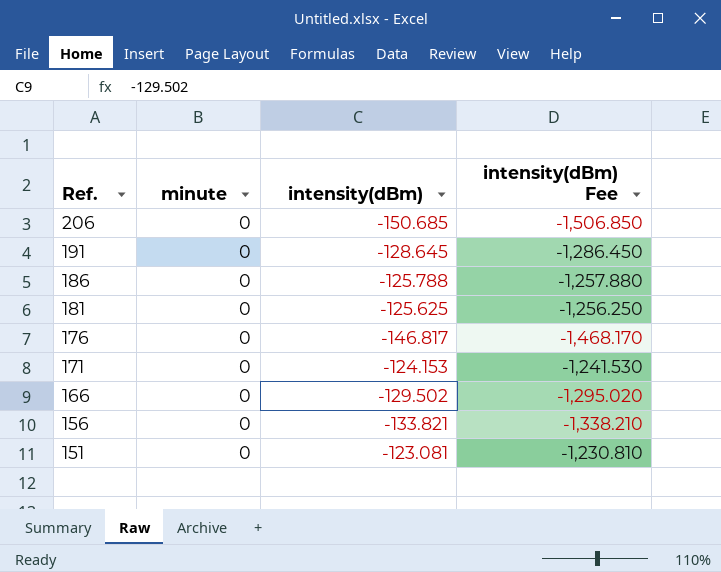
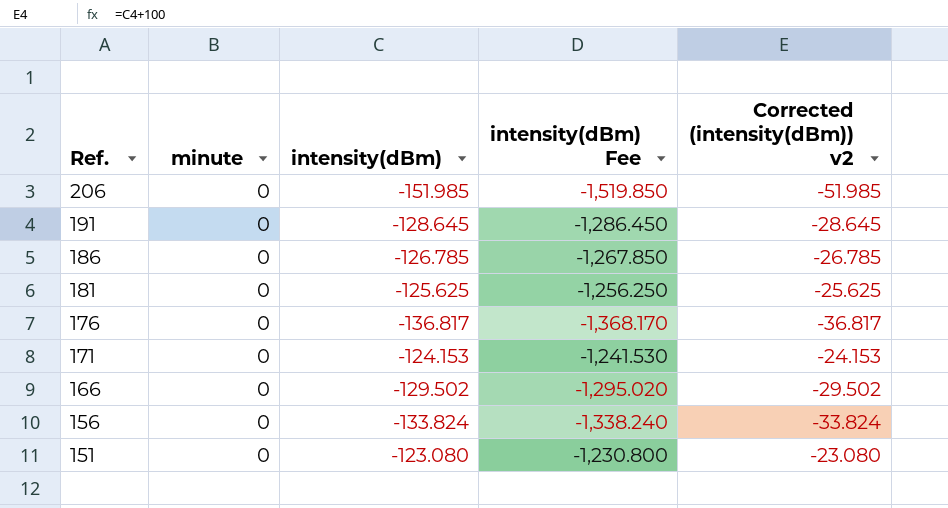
column Corrected (intensity(dBm)) v2 | formula: none -> [intensity(dBm)] + 100
206 | intensity(dBm): -150.685 -> -151.985
206 | intensity(dBm) Fee: -1,506.850 -> -1,519.850
186 | intensity(dBm): -125.788 -> -126.785
186 | intensity(dBm) Fee: -1,257.880 -> -1,267.850
176 | intensity(dBm): -146.817 -> -136.817
176 | intensity(dBm) Fee: -1,468.170 -> -1,368.170
156 | intensity(dBm): -133.821 -> -133.824
156 | intensity(dBm) Fee: -1,338.210 -> -1,338.240
151 | intensity(dBm): -123.081 -> -123.080
151 | intensity(dBm) Fee: -1,230.810 -> -1,230.800

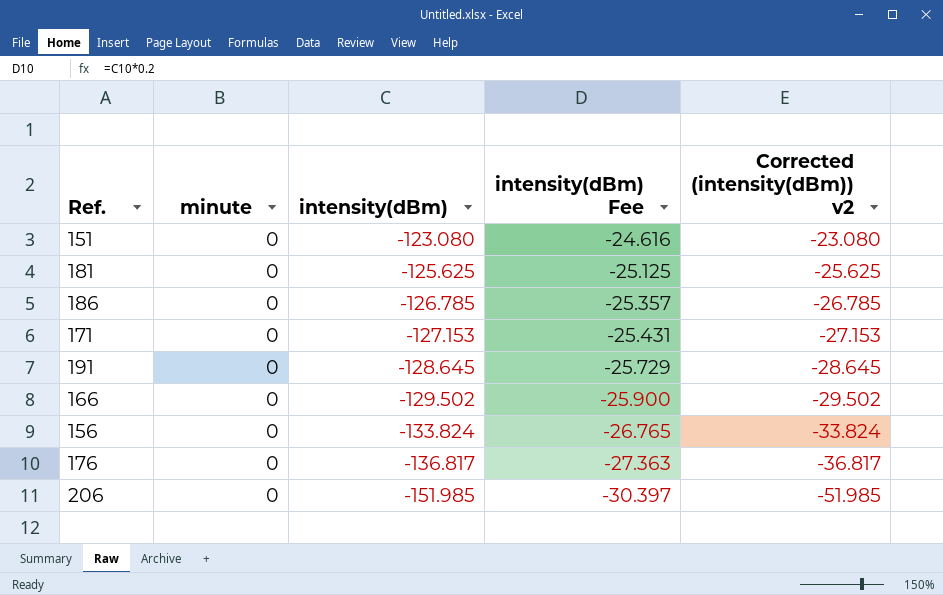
row order: Ref. descending -> intensity(dBm) descending
column intensity(dBm) Fee | formula: [intensity(dBm)] * 10 -> [intensity(dBm)] * 0.2
171 | intensity(dBm): -124.153 -> -127.153
171 | Corrected (intensity(dBm)) v2: -24.153 -> -27.153

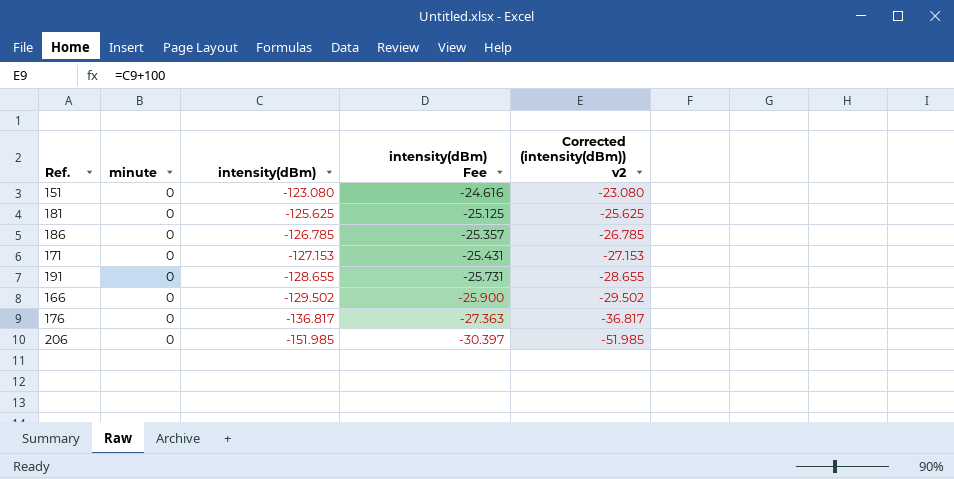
row 156: 0 | -133.824 | -26.765 | -33.824 -> none
191 | intensity(dBm): -128.645 -> -128.655
191 | intensity(dBm) Fee: -25.729 -> -25.731
191 | Corrected (intensity(dBm)) v2: -28.645 -> -28.655

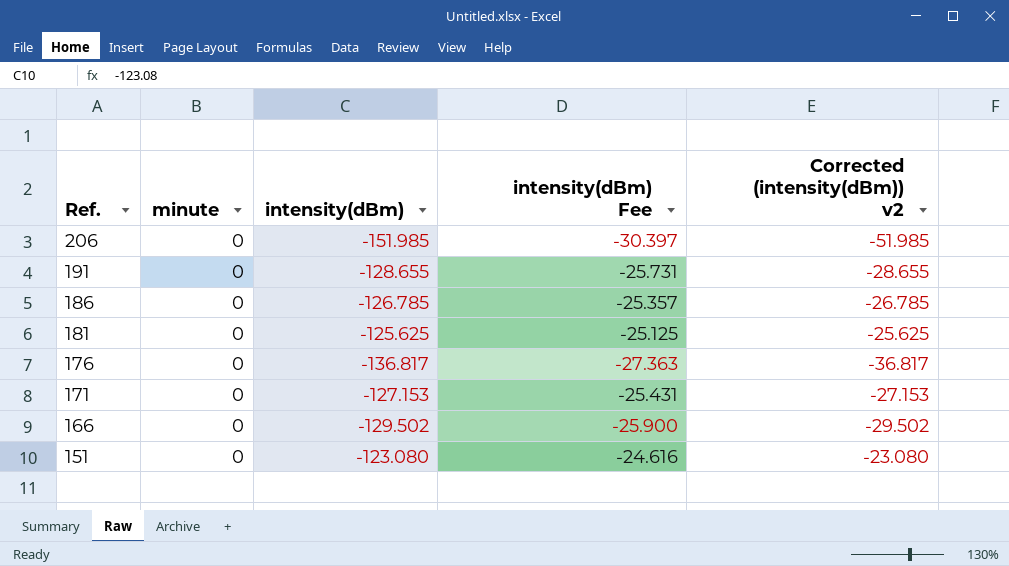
row order: intensity(dBm) descending -> Ref. descending

